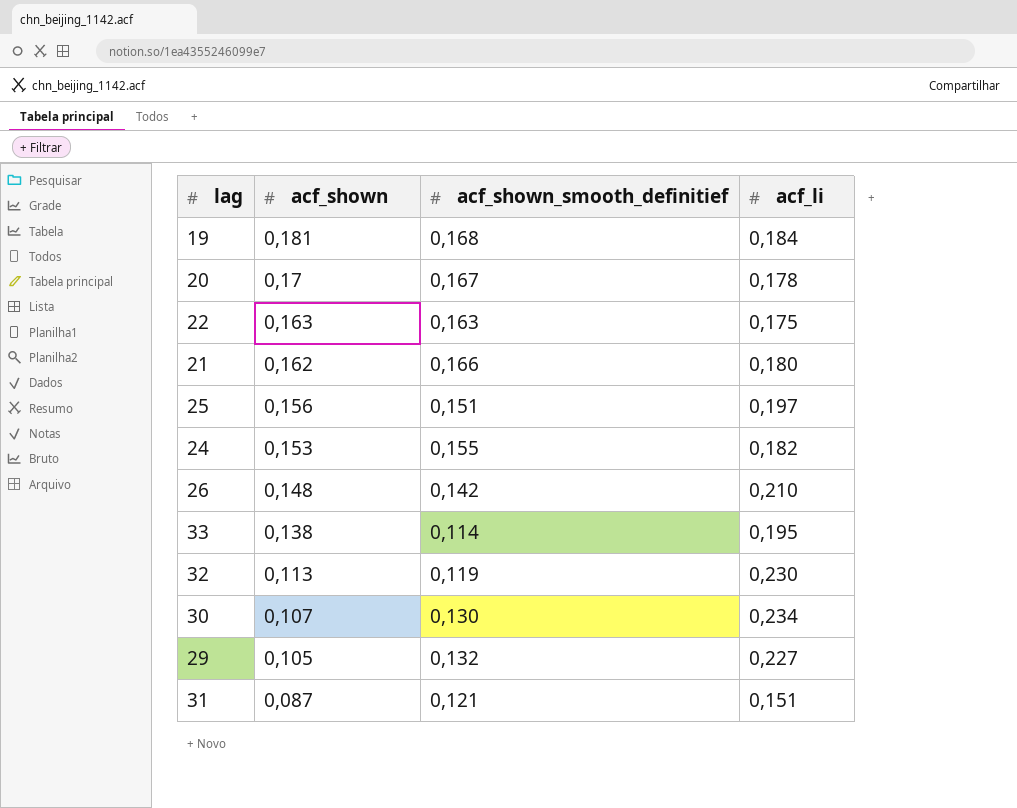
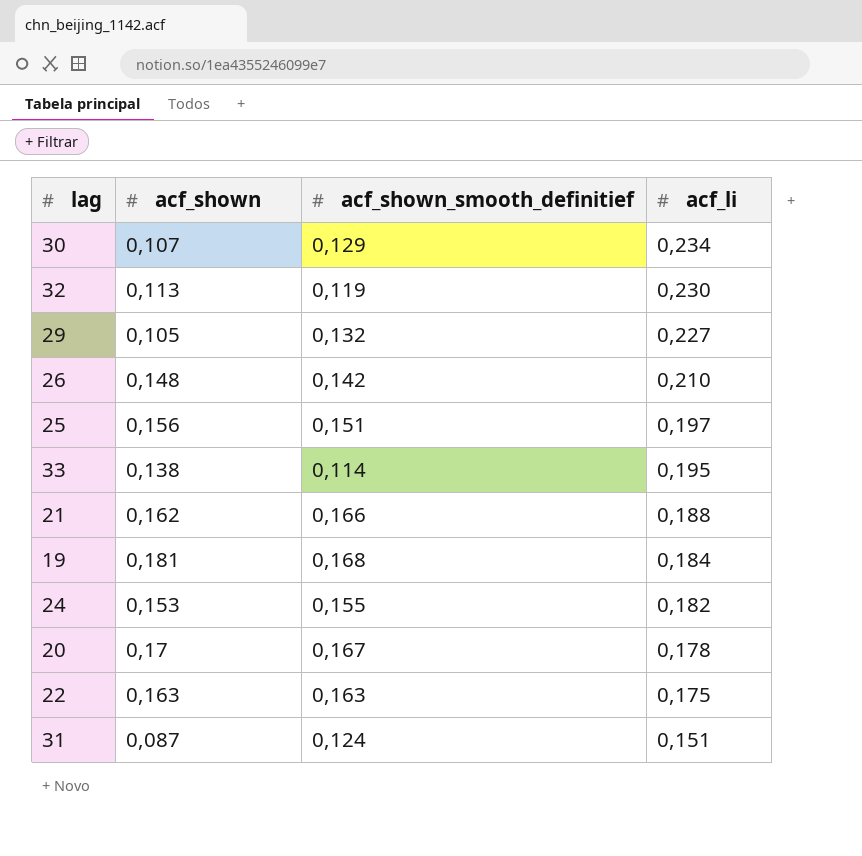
row order: acf_shown descending -> acf_li descending
30 | acf_shown_smooth_definitief: 0,130 -> 0,129
21 | acf_li: 0,180 -> 0,188
31 | acf_shown_smooth_definitief: 0,121 -> 0,124

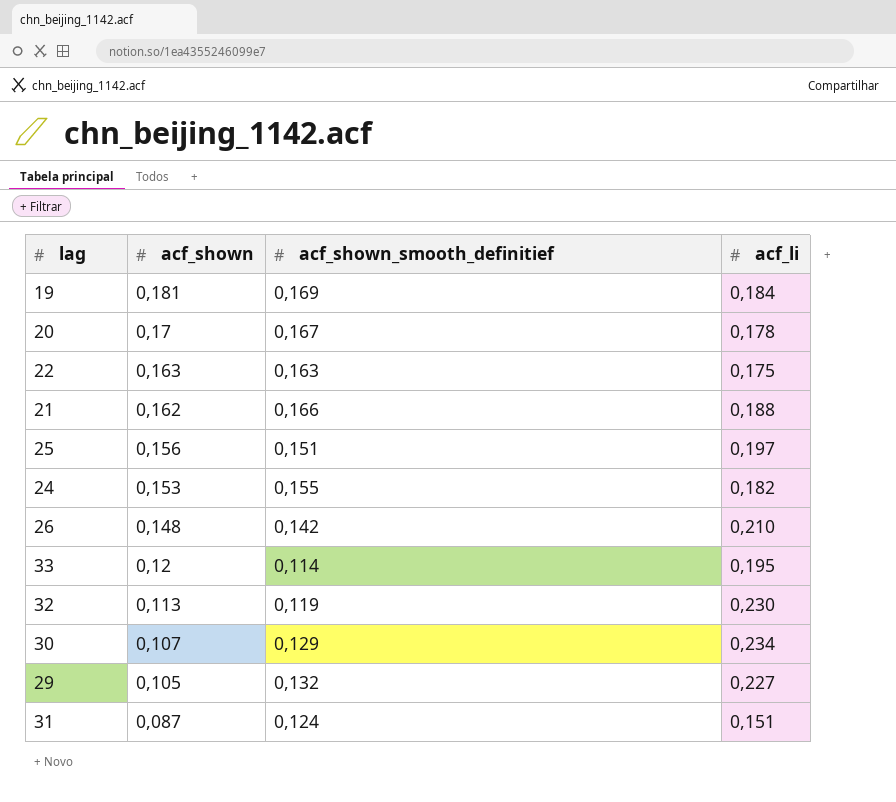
row order: acf_li descending -> acf_shown descending
19 | acf_shown_smooth_definitief: 0,168 -> 0,169
33 | acf_shown: 0,138 -> 0,12

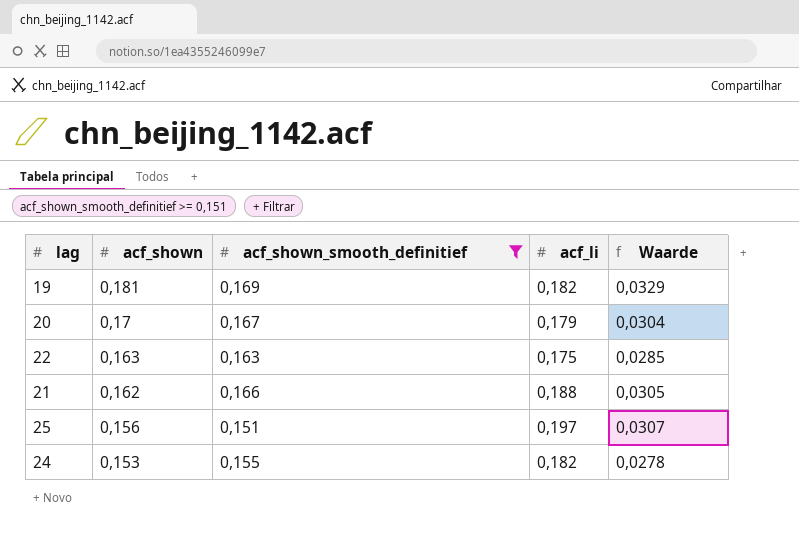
filter: none -> acf_shown_smooth_definitief >= 0,151
column Waarde | formula: none -> [acf_shown] * [acf_li]
19 | acf_li: 0,184 -> 0,182
20 | acf_li: 0,178 -> 0,179

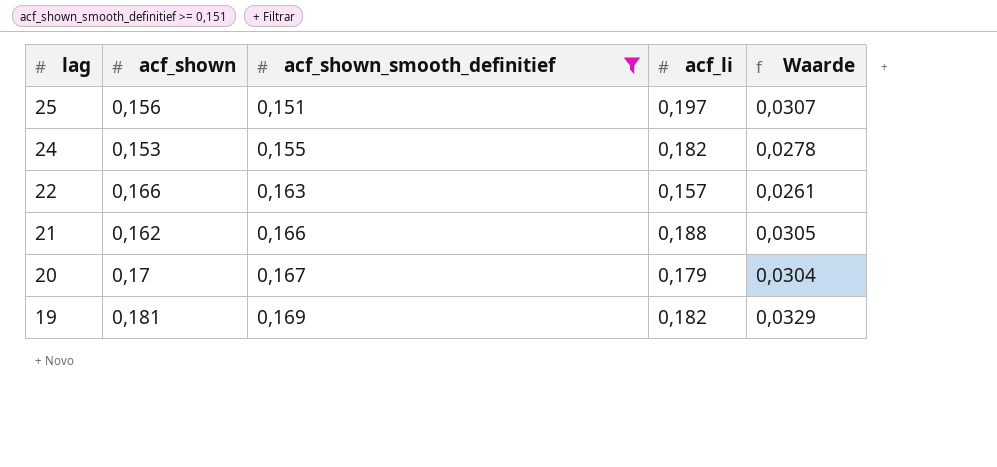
row order: acf_shown descending -> lag descending
22 | acf_shown: 0,163 -> 0,166
22 | acf_li: 0,175 -> 0,157
22 | Waarde: 0,0285 -> 0,0261

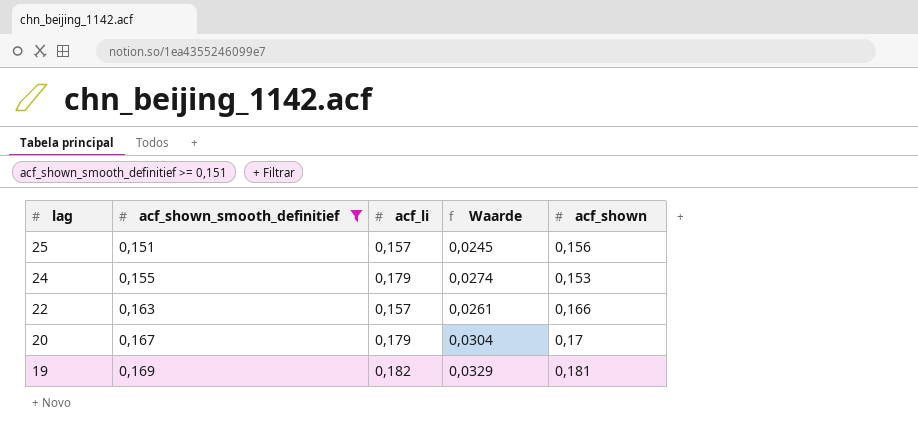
column acf_shown | position: 2 -> 5
row 21: 0,162 | 0,166 | 0,188 | 0,0305 -> none
25 | acf_li: 0,197 -> 0,157
25 | Waarde: 0,0307 -> 0,0245
24 | acf_li: 0,182 -> 0,179
24 | Waarde: 0,0278 -> 0,0274

